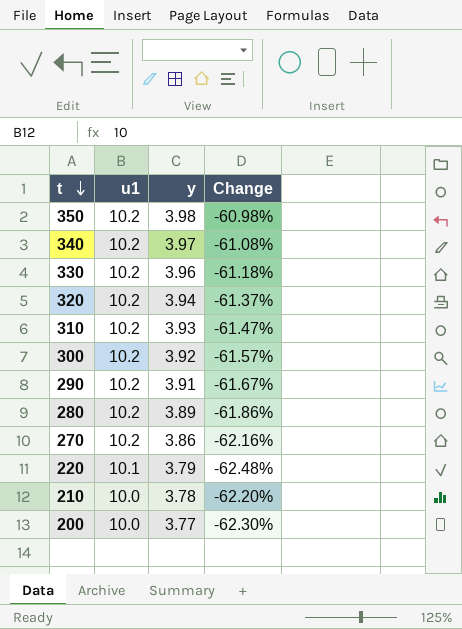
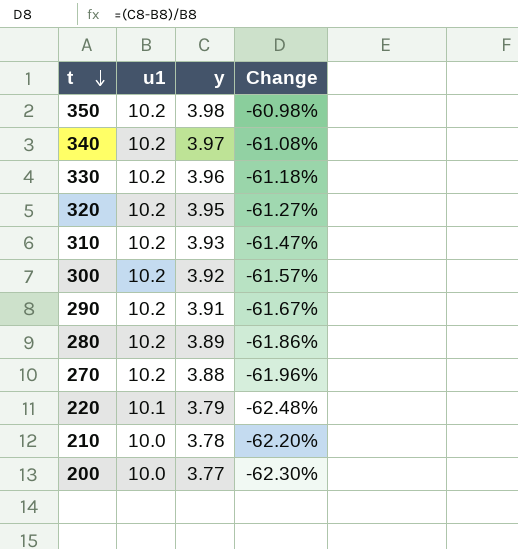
320 | y: 3.94 -> 3.95
320 | Change: -61.37% -> -61.27%
270 | y: 3.86 -> 3.88
270 | Change: -62.16% -> -61.96%

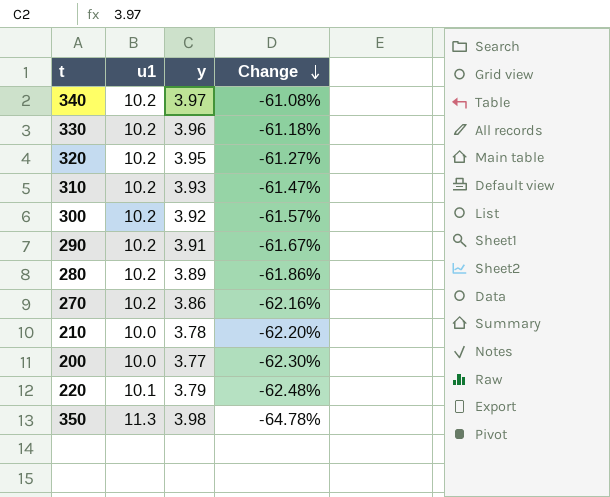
row order: t descending -> Change descending
270 | y: 3.88 -> 3.86
270 | Change: -61.96% -> -62.16%
350 | u1: 10.2 -> 11.3
350 | Change: -60.98% -> -64.78%

